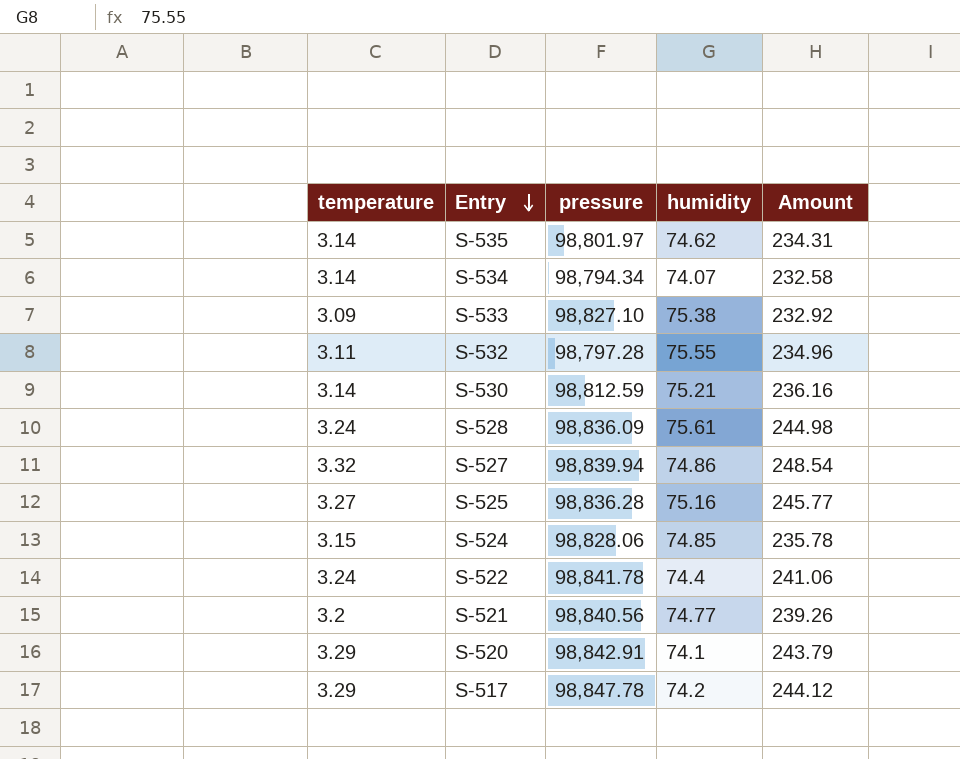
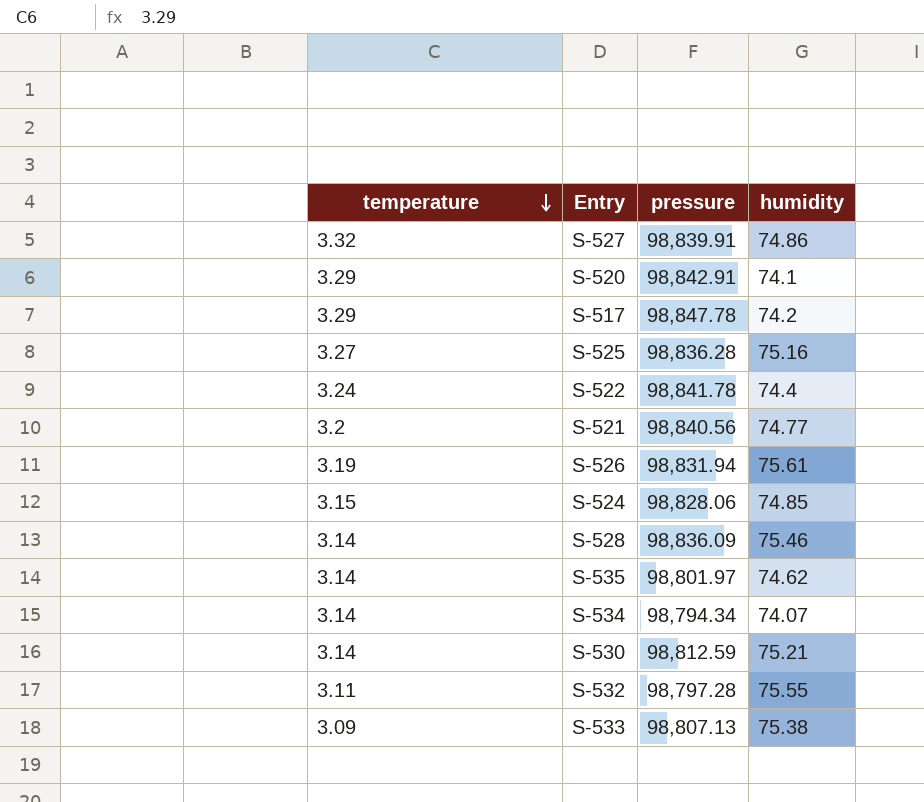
row order: Entry descending -> temperature descending
column Amount | formula: [temperature] * [humidity] -> none
S-527 | pressure: 98,839.94 -> 98,839.91
row S-526: none -> 3.19 | 98,831.94 | 75.61
S-528 | temperature: 3.24 -> 3.14
S-528 | humidity: 75.61 -> 75.46
S-533 | pressure: 98,827.10 -> 98,807.13

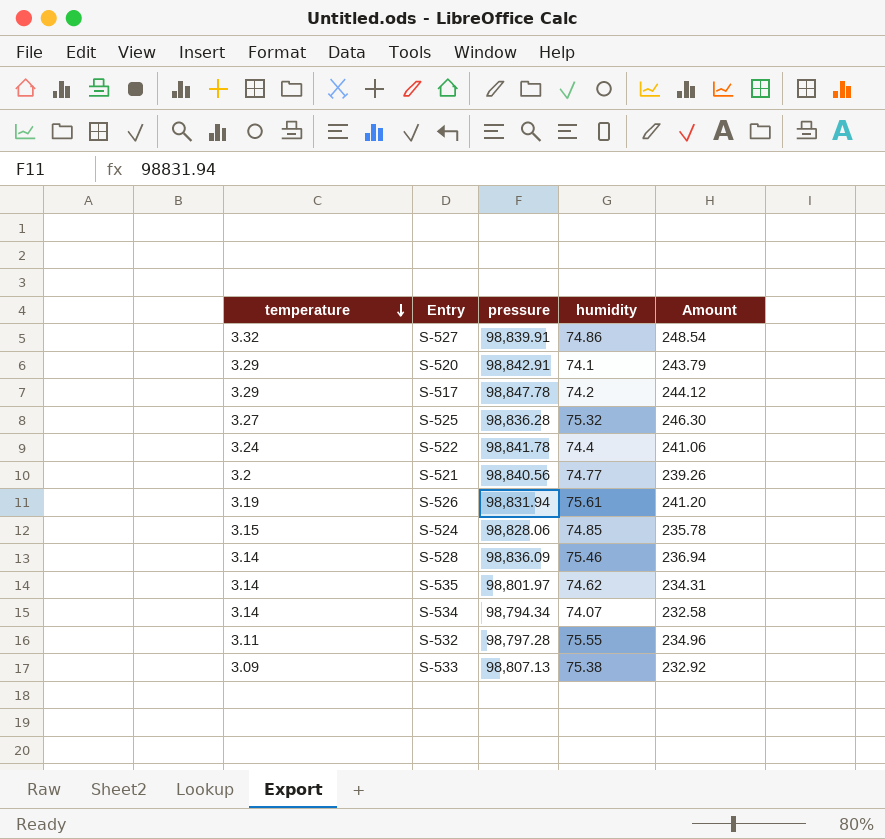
column Amount | formula: none -> [temperature] * [humidity]
row S-530: 3.14 | 98,812.59 | 75.21 -> none
S-525 | humidity: 75.16 -> 75.32

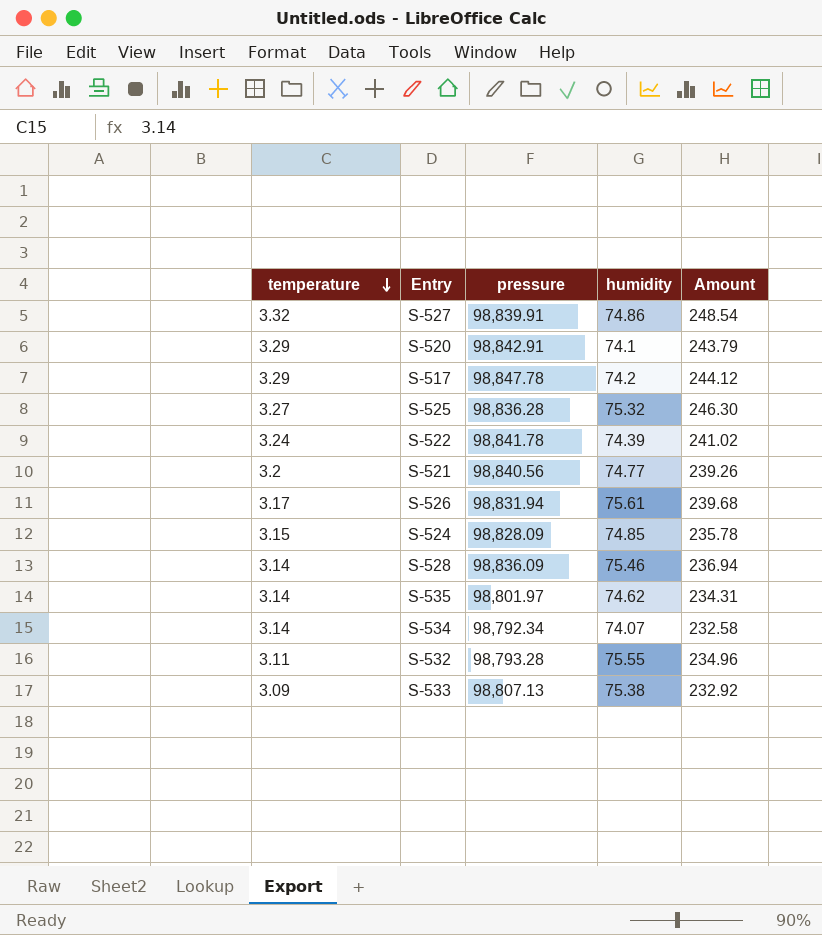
S-522 | humidity: 74.4 -> 74.39
S-522 | Amount: 241.06 -> 241.02
S-526 | temperature: 3.19 -> 3.17
S-526 | Amount: 241.20 -> 239.68
S-524 | pressure: 98,828.06 -> 98,828.09
S-534 | pressure: 98,794.34 -> 98,792.34
S-532 | pressure: 98,797.28 -> 98,793.28

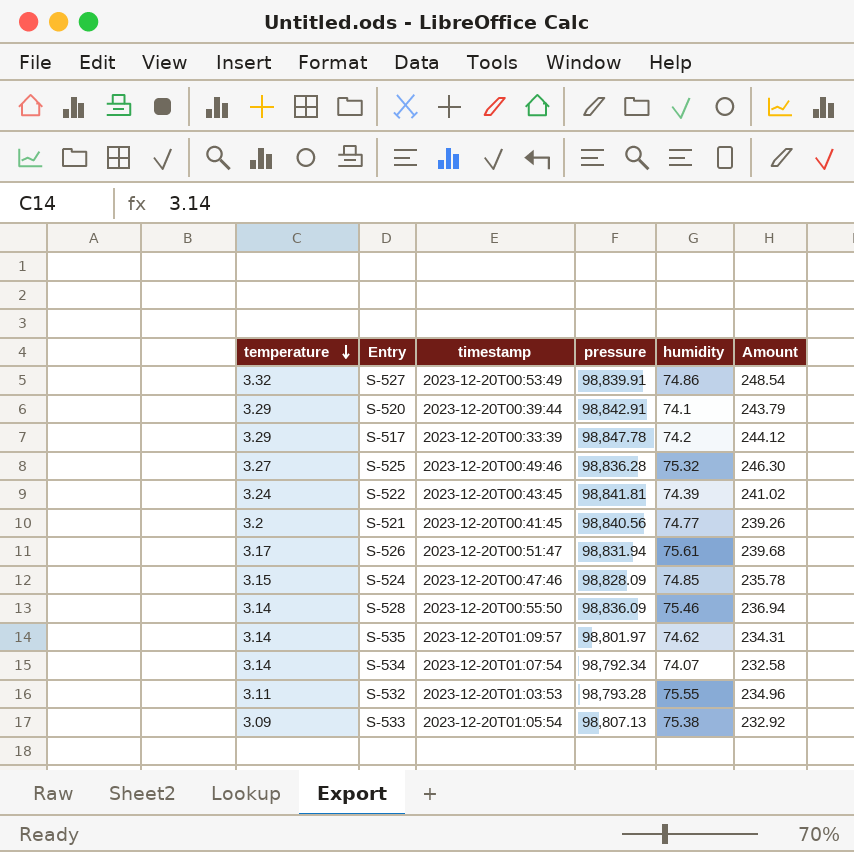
column timestamp | position: none -> 3
S-522 | pressure: 98,841.78 -> 98,841.81

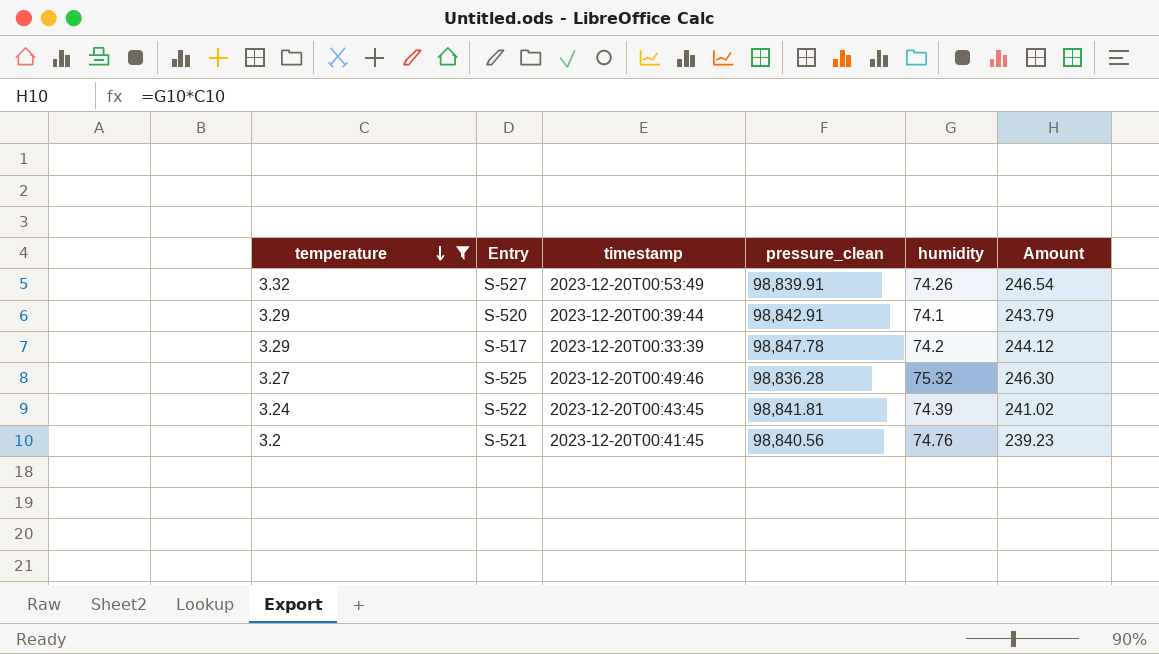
filter: none -> temperature >= 3.2
column name: pressure -> pressure_clean
S-527 | humidity: 74.86 -> 74.26
S-527 | Amount: 248.54 -> 246.54
S-521 | humidity: 74.77 -> 74.76
S-521 | Amount: 239.26 -> 239.23

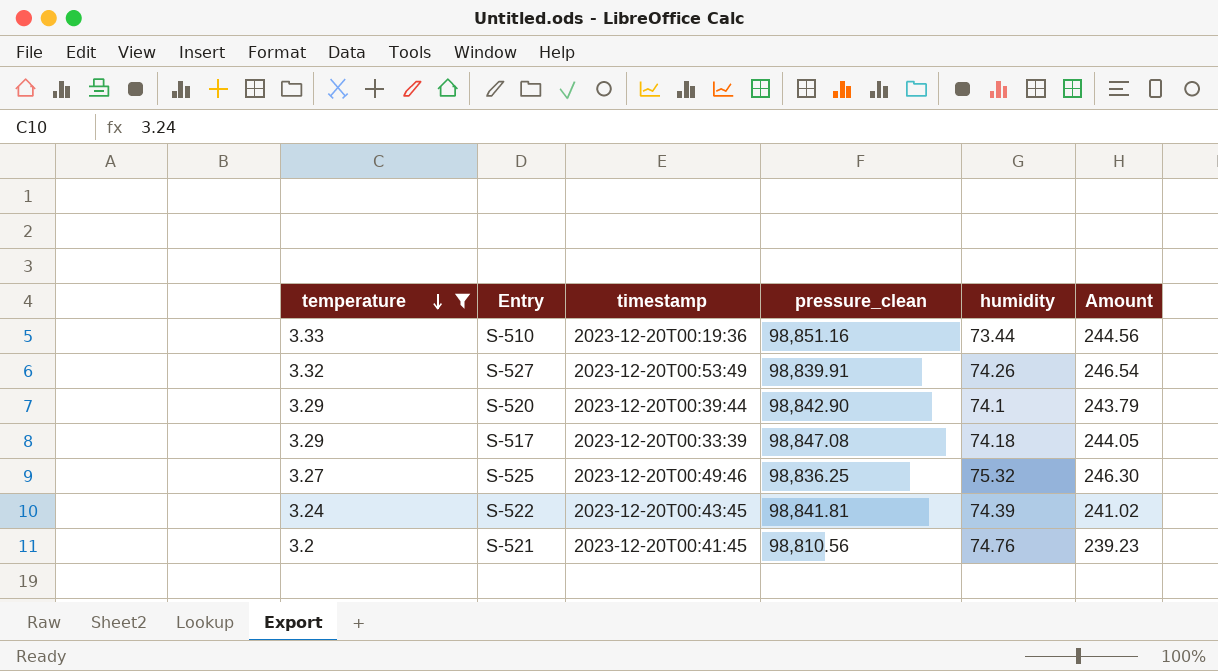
row S-510: none -> 3.33 | 2023-12-20T00:19:36 | 98,851.16 | 73.44 | 244.56
S-520 | pressure_clean: 98,842.91 -> 98,842.90
S-517 | pressure_clean: 98,847.78 -> 98,847.08
S-517 | humidity: 74.2 -> 74.18
S-517 | Amount: 244.12 -> 244.05
S-525 | pressure_clean: 98,836.28 -> 98,836.25
S-521 | pressure_clean: 98,840.56 -> 98,810.56

